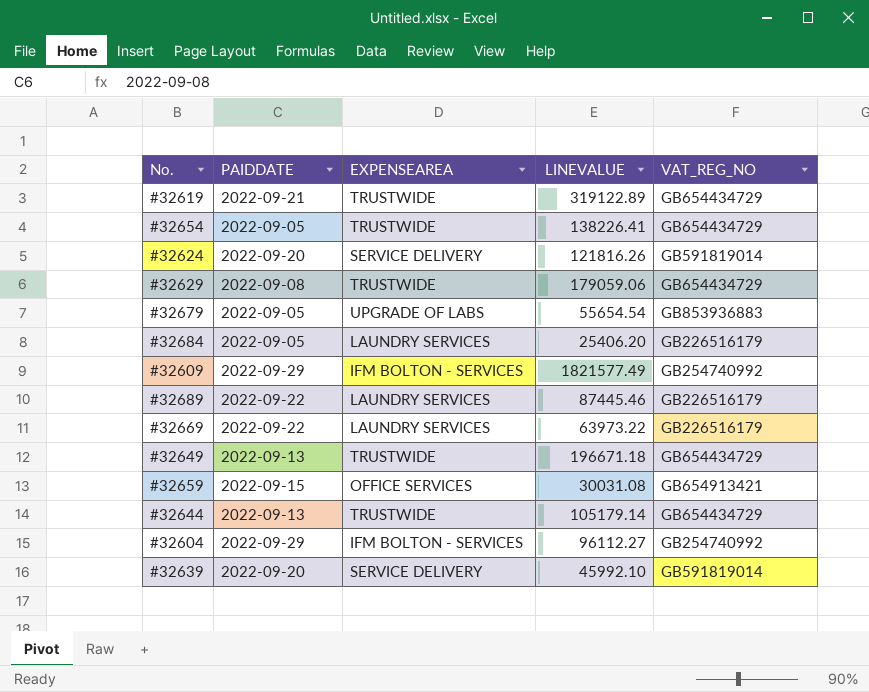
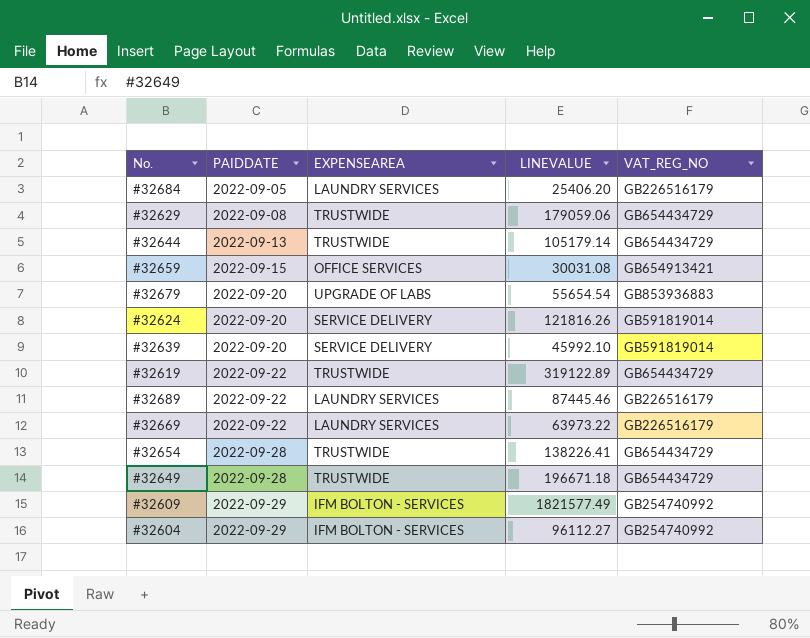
row order: none -> PAIDDATE ascending
#32679 | PAIDDATE: 2022-09-05 -> 2022-09-20
#32619 | PAIDDATE: 2022-09-21 -> 2022-09-22
#32654 | PAIDDATE: 2022-09-05 -> 2022-09-28
#32649 | PAIDDATE: 2022-09-13 -> 2022-09-28

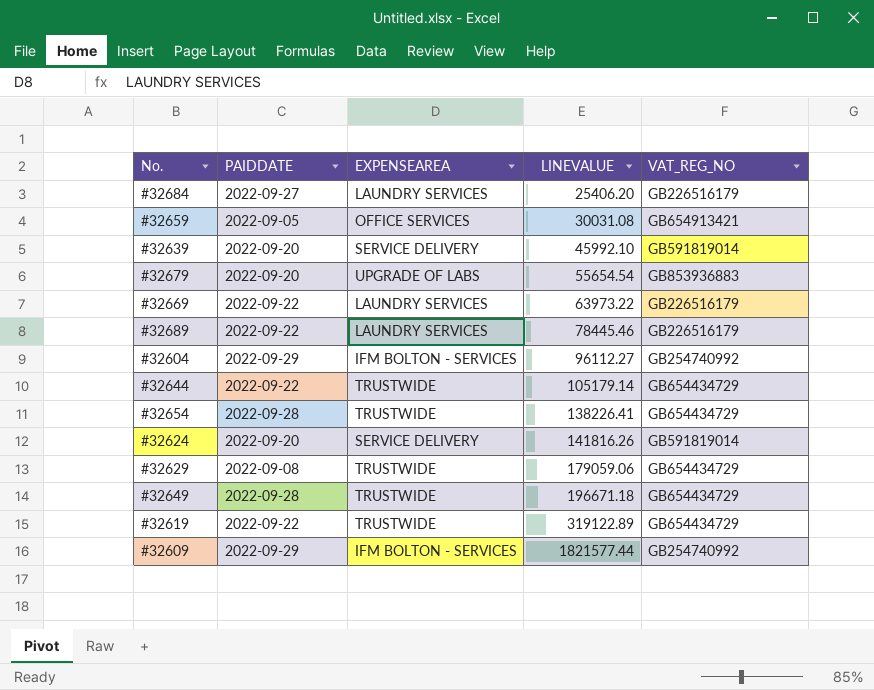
row order: PAIDDATE ascending -> LINEVALUE ascending
#32684 | PAIDDATE: 2022-09-05 -> 2022-09-27
#32659 | PAIDDATE: 2022-09-15 -> 2022-09-05
#32689 | LINEVALUE: 87445.46 -> 78445.46
#32644 | PAIDDATE: 2022-09-13 -> 2022-09-22
#32624 | LINEVALUE: 121816.26 -> 141816.26
#32609 | LINEVALUE: 1821577.49 -> 1821577.44

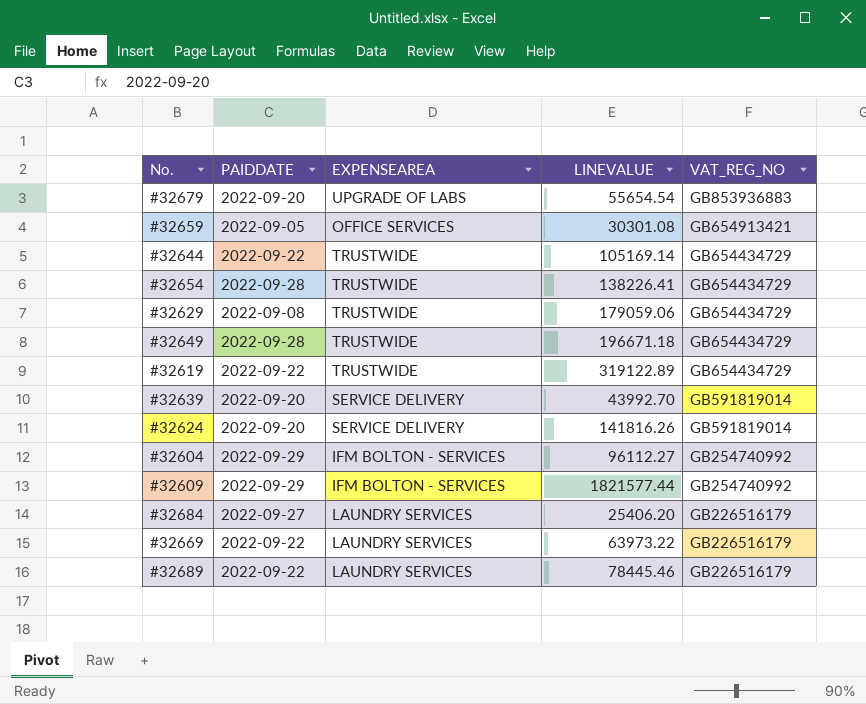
row order: LINEVALUE ascending -> VAT_REG_NO descending
#32659 | LINEVALUE: 30031.08 -> 30301.08
#32644 | LINEVALUE: 105179.14 -> 105169.14
#32639 | LINEVALUE: 45992.10 -> 43992.70

